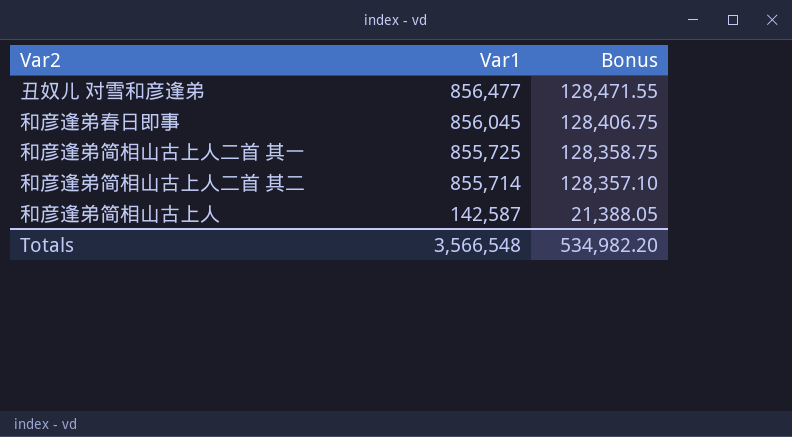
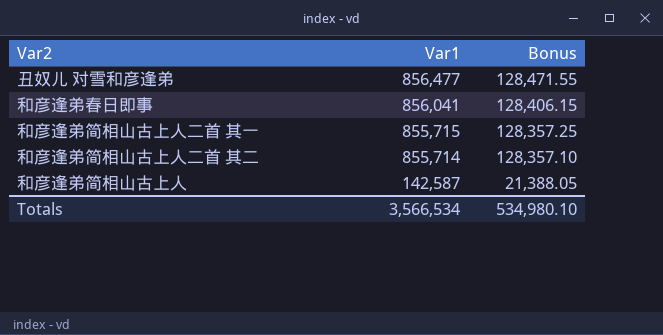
和彦逢弟春日即事 | Var1: 856,045 -> 856,041
和彦逢弟春日即事 | Bonus: 128,406.75 -> 128,406.15
和彦逢弟简相山古上人二首 其一 | Var1: 855,725 -> 855,715
和彦逢弟简相山古上人二首 其一 | Bonus: 128,358.75 -> 128,357.25
Totals | Var1: 3,566,548 -> 3,566,534
Totals | Bonus: 534,982.20 -> 534,980.10

